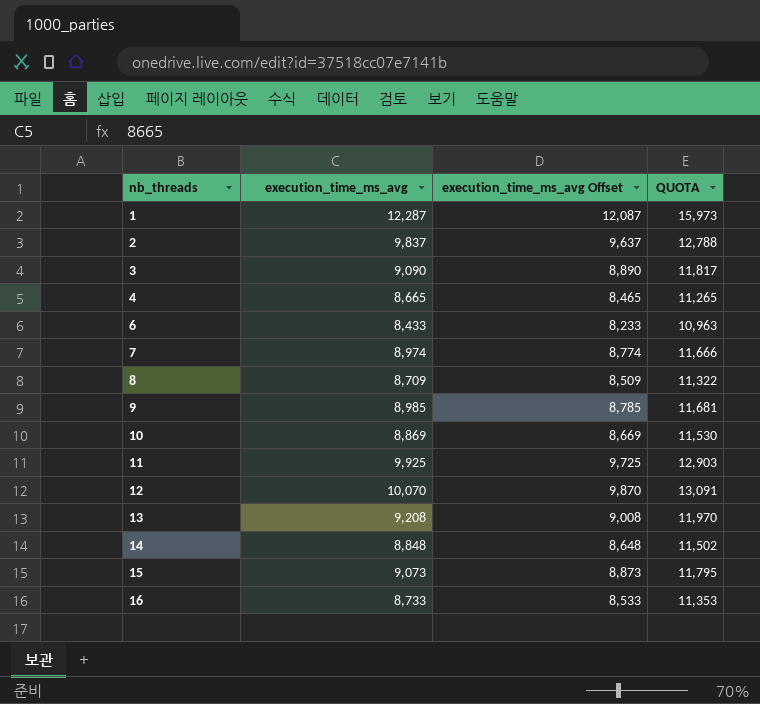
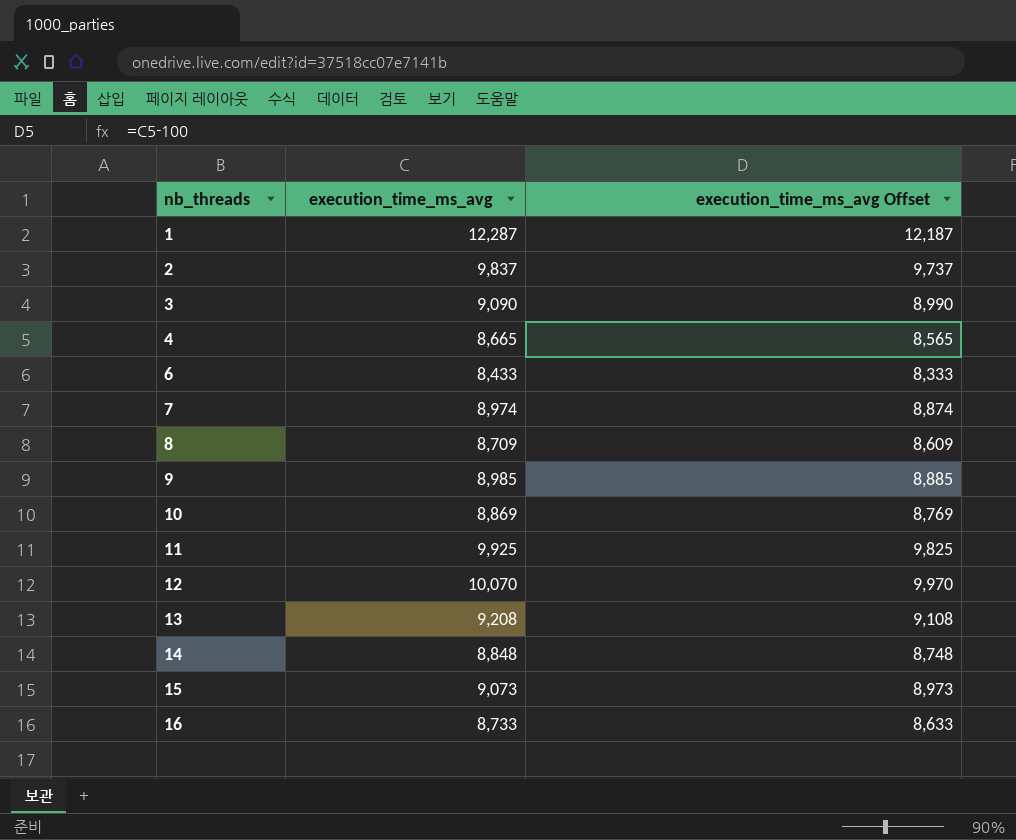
column QUOTA | formula: [execution_time_ms_avg] * 1.3 -> none
column execution_time_ms_avg Offset | formula: [execution_time_ms_avg] - 200 -> [execution_time_ms_avg] - 100

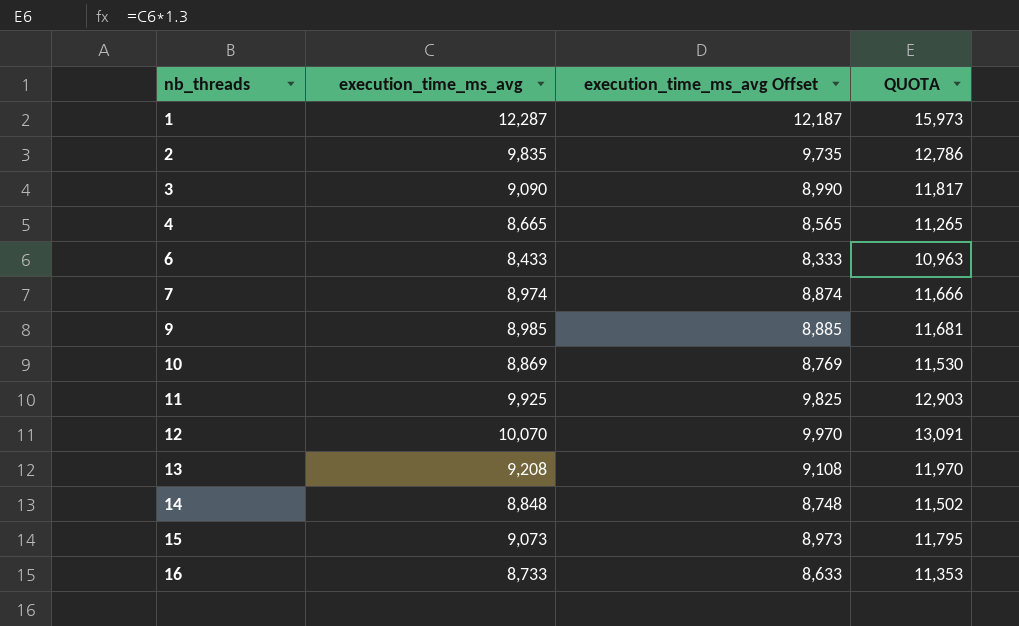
column QUOTA | formula: none -> [execution_time_ms_avg] * 1.3
row 8: 8,709 | 8,609 -> none
2 | execution_time_ms_avg: 9,837 -> 9,835
2 | execution_time_ms_avg Offset: 9,737 -> 9,735

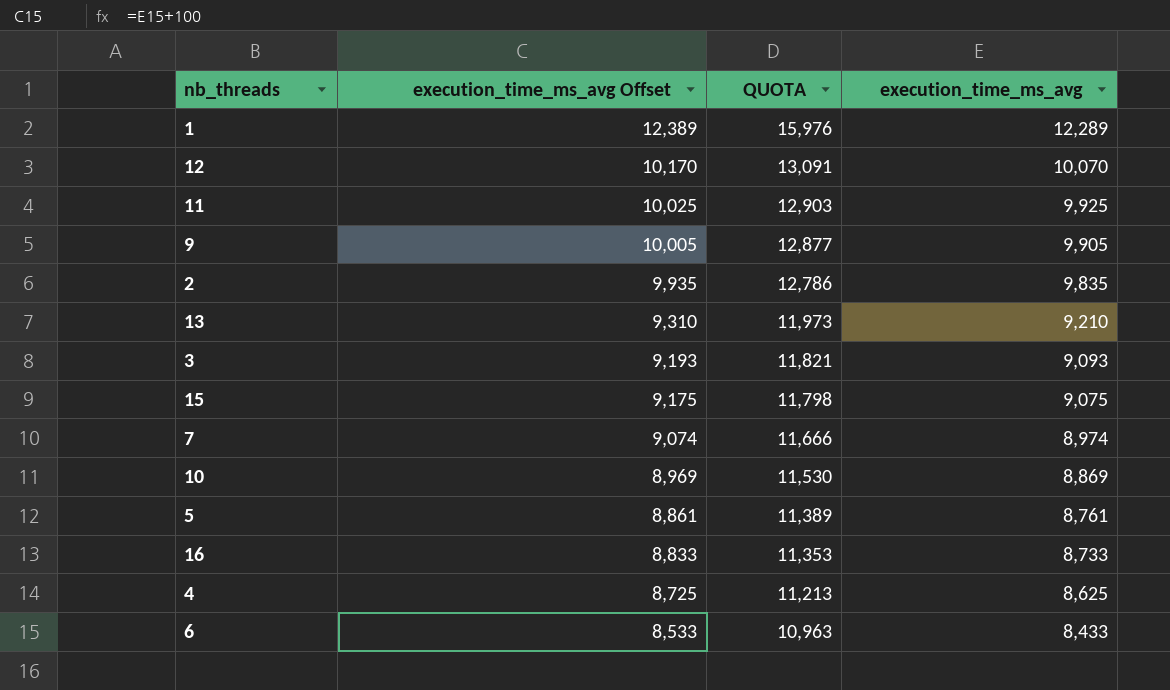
row order: nb_threads ascending -> execution_time_ms_avg Offset descending
column execution_time_ms_avg Offset | formula: [execution_time_ms_avg] - 100 -> [execution_time_ms_avg] + 100
column execution_time_ms_avg | position: 2 -> 4
row 14: 8,848 | 8,748 | 11,502 -> none
1 | QUOTA: 15,973 -> 15,976
1 | execution_time_ms_avg: 12,287 -> 12,289
9 | QUOTA: 11,681 -> 12,877
9 | execution_time_ms_avg: 8,985 -> 9,905
13 | QUOTA: 11,970 -> 11,973
13 | execution_time_ms_avg: 9,208 -> 9,210
3 | QUOTA: 11,817 -> 11,821
3 | execution_time_ms_avg: 9,090 -> 9,093
15 | QUOTA: 11,795 -> 11,798
15 | execution_time_ms_avg: 9,073 -> 9,075
row 5: none -> 8,861 | 11,389 | 8,761
4 | QUOTA: 11,265 -> 11,213
4 | execution_time_ms_avg: 8,665 -> 8,625

